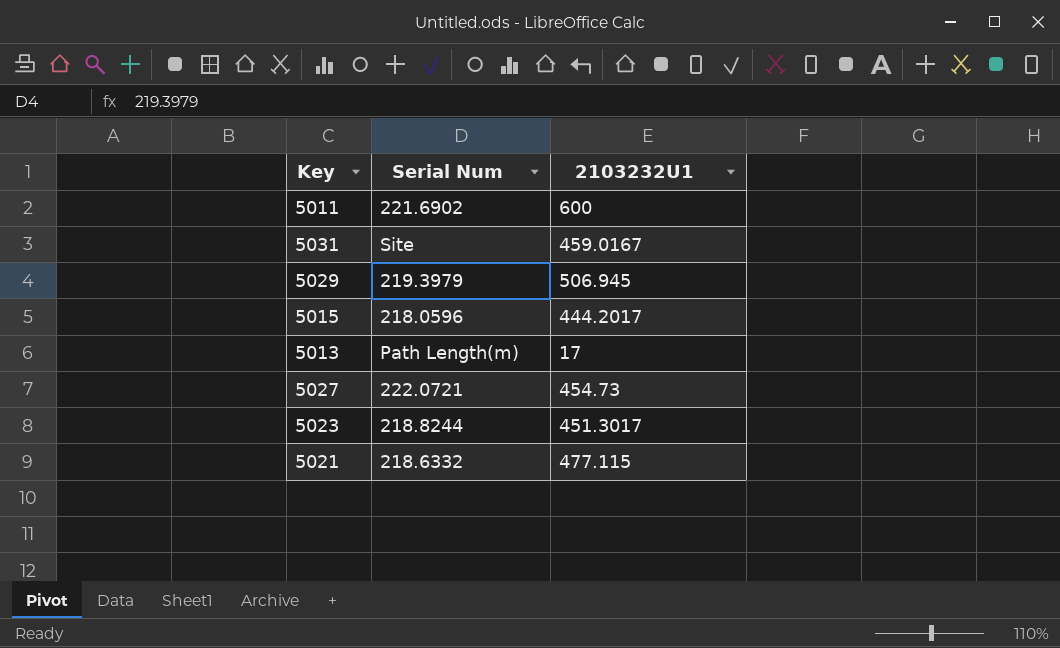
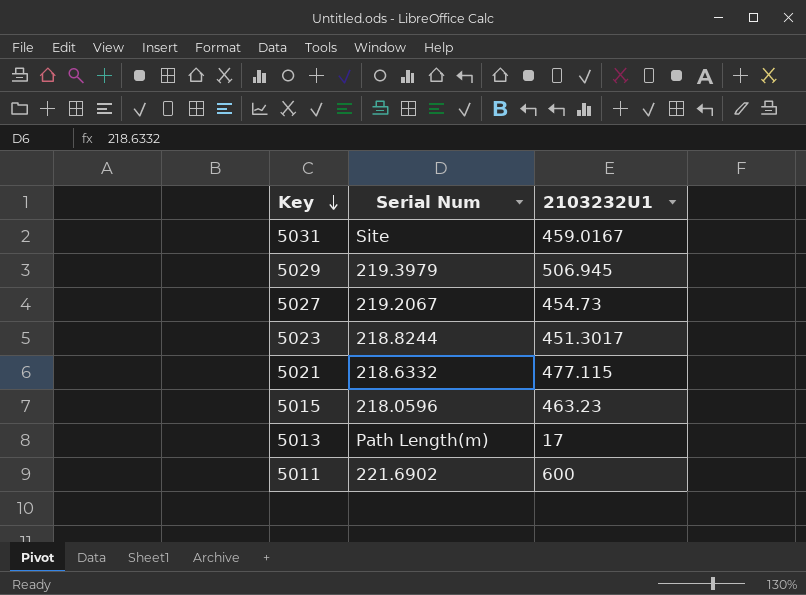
row order: none -> Key descending
5027 | Serial Num: 222.0721 -> 219.2067
5015 | 2103232U1: 444.2017 -> 463.23

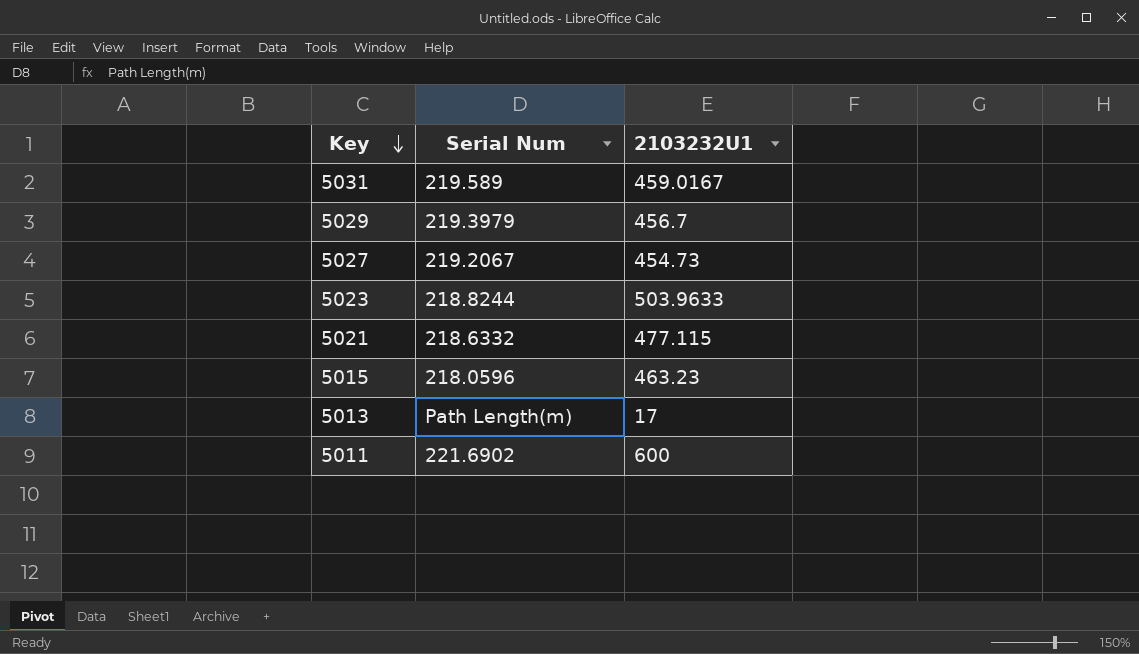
5031 | Serial Num: Site -> 219.589
5029 | 2103232U1: 506.945 -> 456.7
5023 | 2103232U1: 451.3017 -> 503.9633

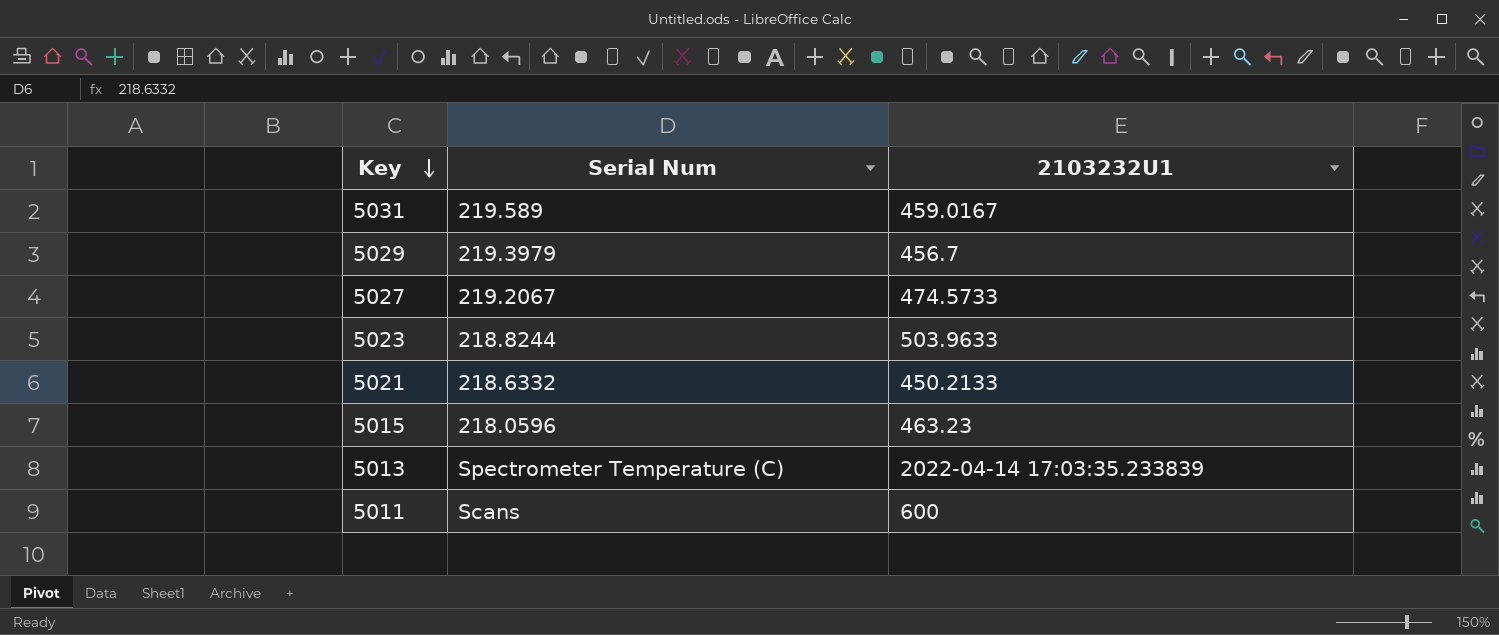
5027 | 2103232U1: 454.73 -> 474.5733
5021 | 2103232U1: 477.115 -> 450.2133
5013 | Serial Num: Path Length(m) -> Spectrometer Temperature (C)
5013 | 2103232U1: 17 -> 2022-04-14 17:03:35.233839
5011 | Serial Num: 221.6902 -> Scans

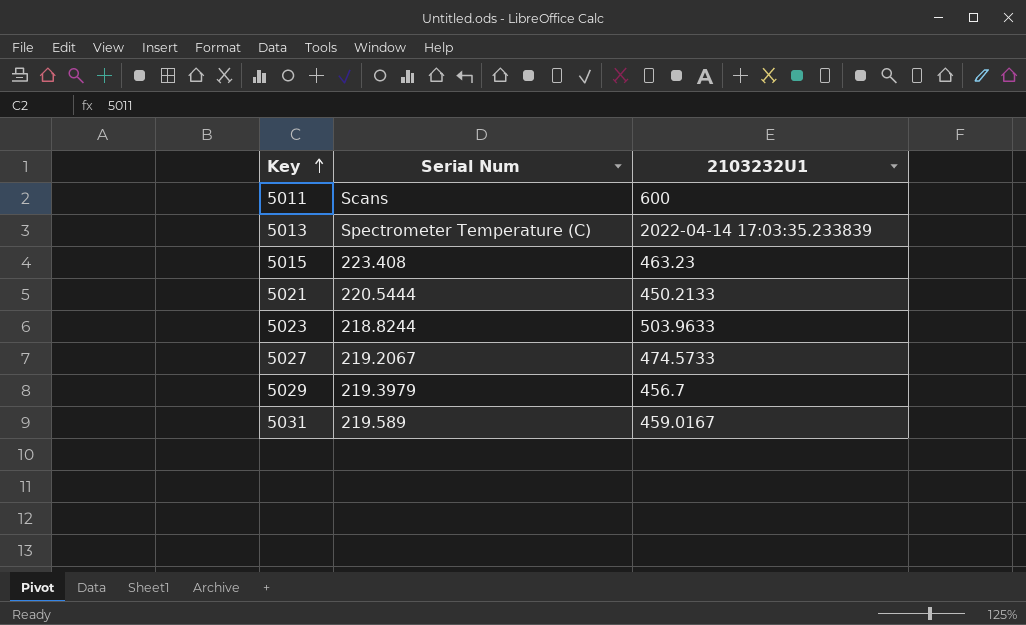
row order: Key descending -> Key ascending
5015 | Serial Num: 218.0596 -> 223.408
5021 | Serial Num: 218.6332 -> 220.5444

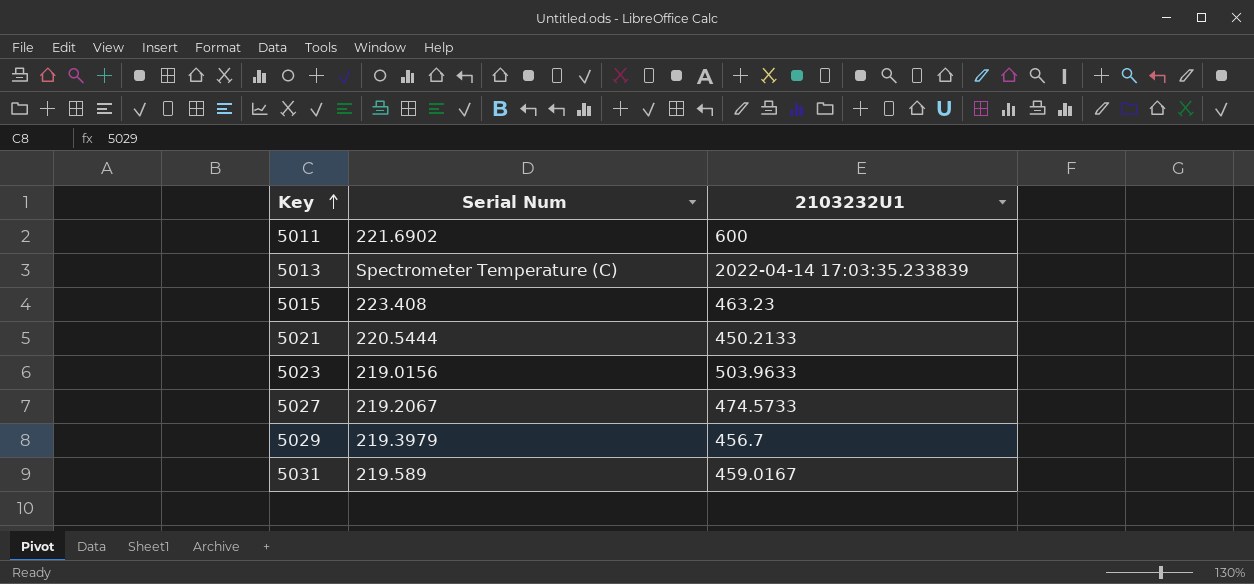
5011 | Serial Num: Scans -> 221.6902
5023 | Serial Num: 218.8244 -> 219.0156

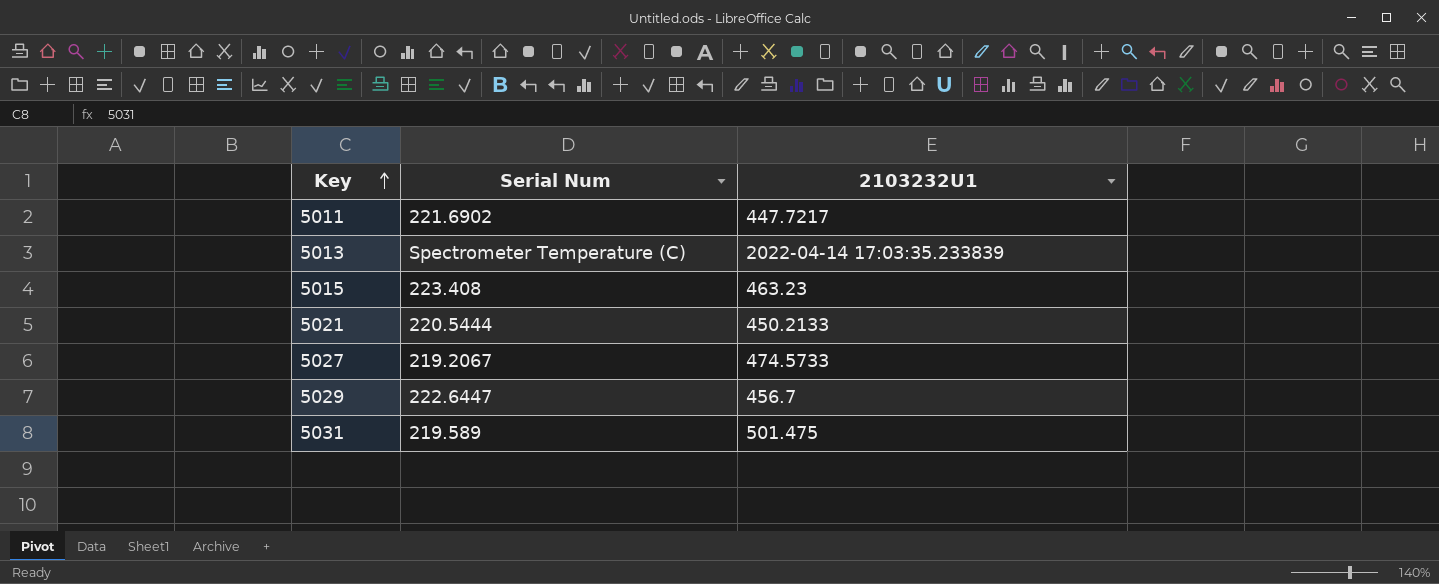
row 5023: 219.0156 | 503.9633 -> none
5011 | 2103232U1: 600 -> 447.7217
5029 | Serial Num: 219.3979 -> 222.6447
5031 | 2103232U1: 459.0167 -> 501.475

